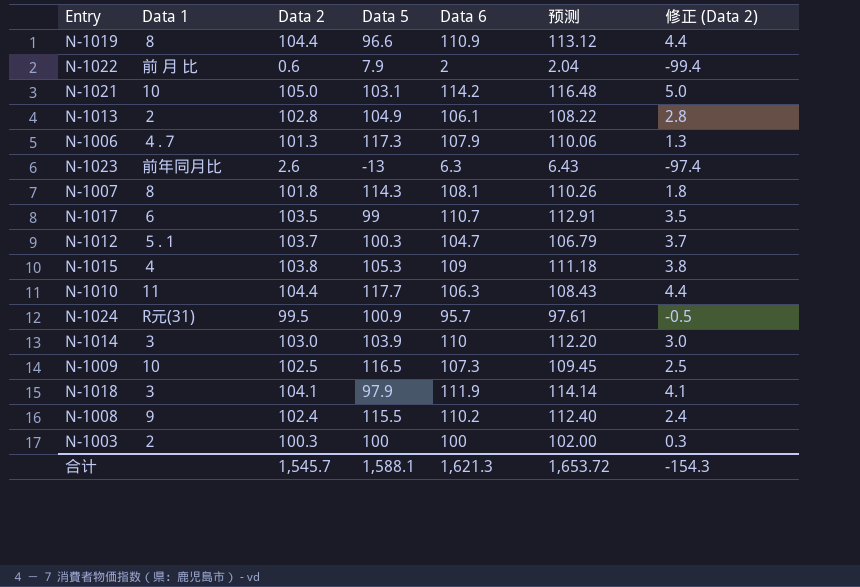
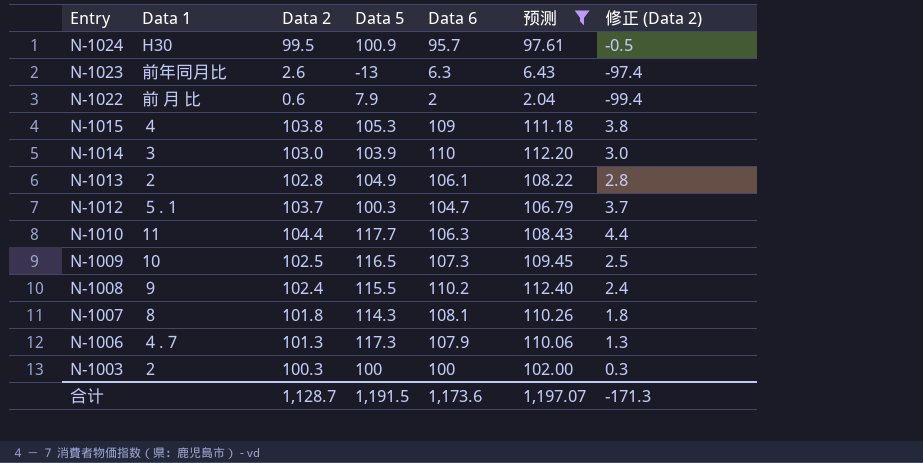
filter: none -> 预测 <= 112.40
row order: none -> Entry descending
N-1024 | Data 1: R元(31) -> H30
合计 | Data 2: 1,545.7 -> 1,128.7
合计 | Data 5: 1,588.1 -> 1,191.5
合计 | Data 6: 1,621.3 -> 1,173.6
合计 | 预测: 1,653.72 -> 1,197.07
合计 | 修正 (Data 2): -154.3 -> -171.3

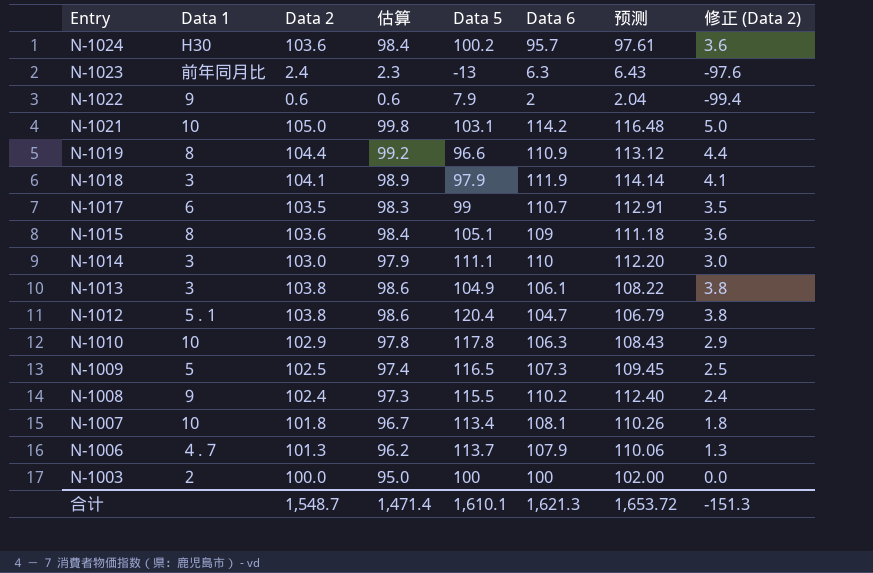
filter: 预测 <= 112.40 -> none
column 估算 | formula: none -> [Data 2] * 0.95
N-1024 | Data 2: 99.5 -> 103.6
N-1024 | Data 5: 100.9 -> 100.2
N-1024 | 修正 (Data 2): -0.5 -> 3.6
N-1023 | Data 2: 2.6 -> 2.4
N-1023 | 修正 (Data 2): -97.4 -> -97.6
N-1022 | Data 1: 前 月 比 -> ９
N-1015 | Data 1: ４ -> ８
N-1015 | Data 2: 103.8 -> 103.6
N-1015 | Data 5: 105.3 -> 105.1
N-1015 | 修正 (Data 2): 3.8 -> 3.6
N-1014 | Data 5: 103.9 -> 111.1
N-1013 | Data 1: ２ -> ３
N-1013 | Data 2: 102.8 -> 103.8
N-1013 | 修正 (Data 2): 2.8 -> 3.8
N-1012 | Data 2: 103.7 -> 103.8
N-1012 | Data 5: 100.3 -> 120.4
N-1012 | 修正 (Data 2): 3.7 -> 3.8
N-1010 | Data 1: 11 -> 10
N-1010 | Data 2: 104.4 -> 102.9
N-1010 | Data 5: 117.7 -> 117.8
N-1010 | 修正 (Data 2): 4.4 -> 2.9
N-1009 | Data 1: 10 -> ５
N-1007 | Data 1: ８ -> 10
N-1007 | Data 5: 114.3 -> 113.4
N-1006 | Data 5: 117.3 -> 113.7
N-1003 | Data 2: 100.3 -> 100.0
N-1003 | 修正 (Data 2): 0.3 -> 0.0
合计 | Data 2: 1,128.7 -> 1,548.7
合计 | Data 5: 1,191.5 -> 1,610.1
合计 | Data 6: 1,173.6 -> 1,621.3
合计 | 预测: 1,197.07 -> 1,653.72
合计 | 修正 (Data 2): -171.3 -> -151.3

